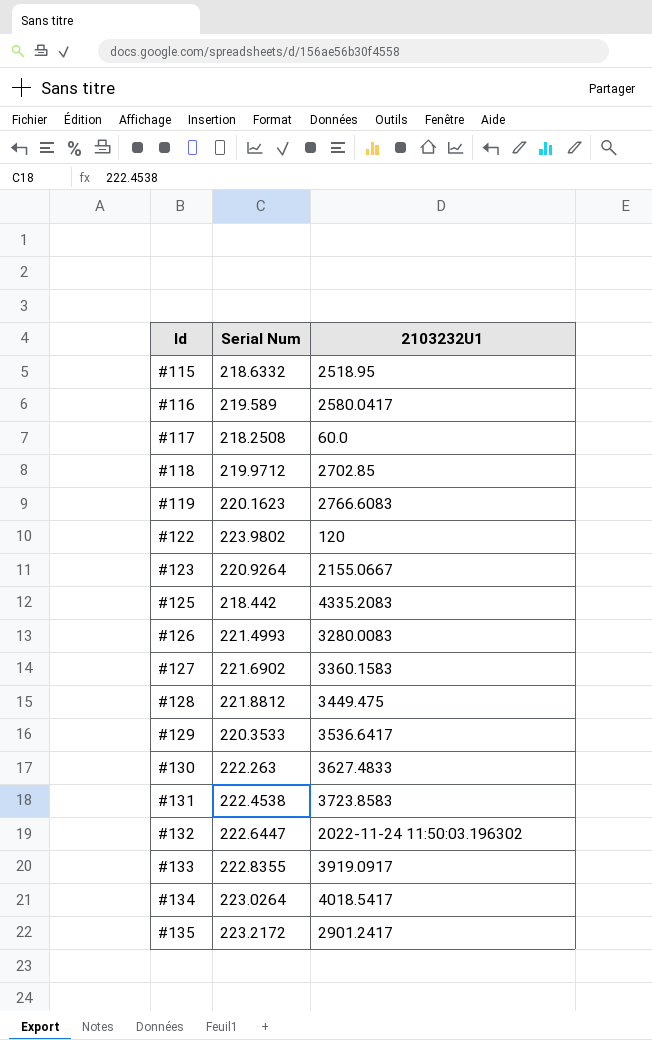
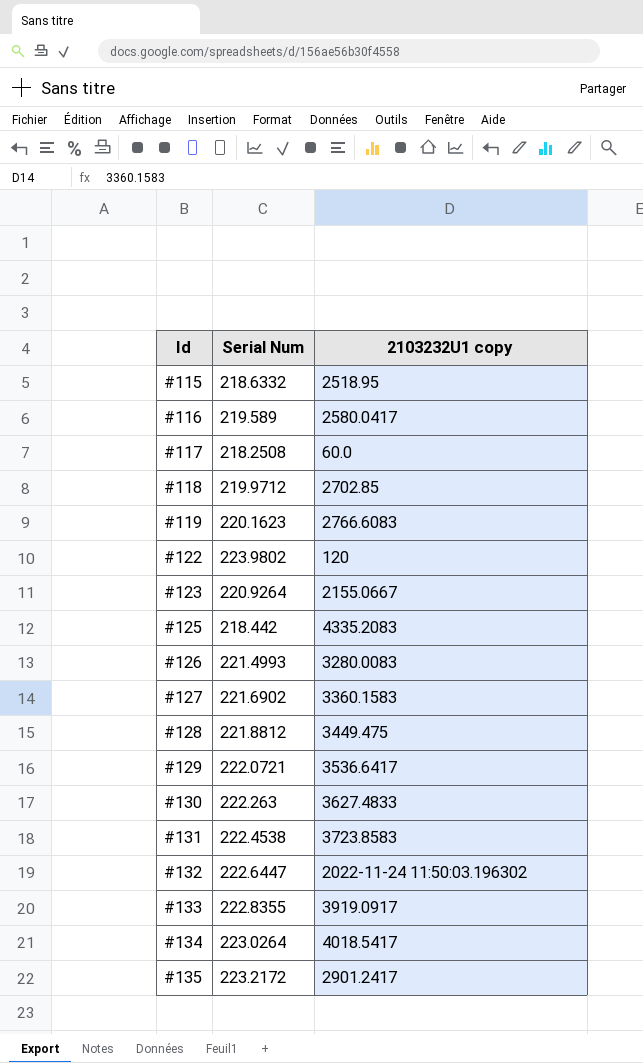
column name: 2103232U1 -> 2103232U1 copy
#129 | Serial Num: 220.3533 -> 222.0721

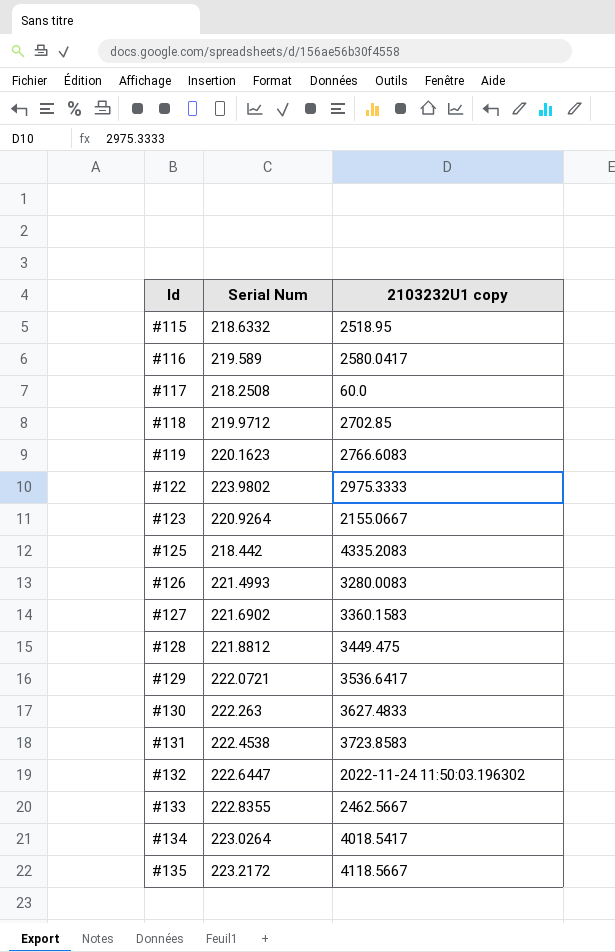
#122 | 2103232U1 copy: 120 -> 2975.3333
#133 | 2103232U1 copy: 3919.0917 -> 2462.5667
#135 | 2103232U1 copy: 2901.2417 -> 4118.5667

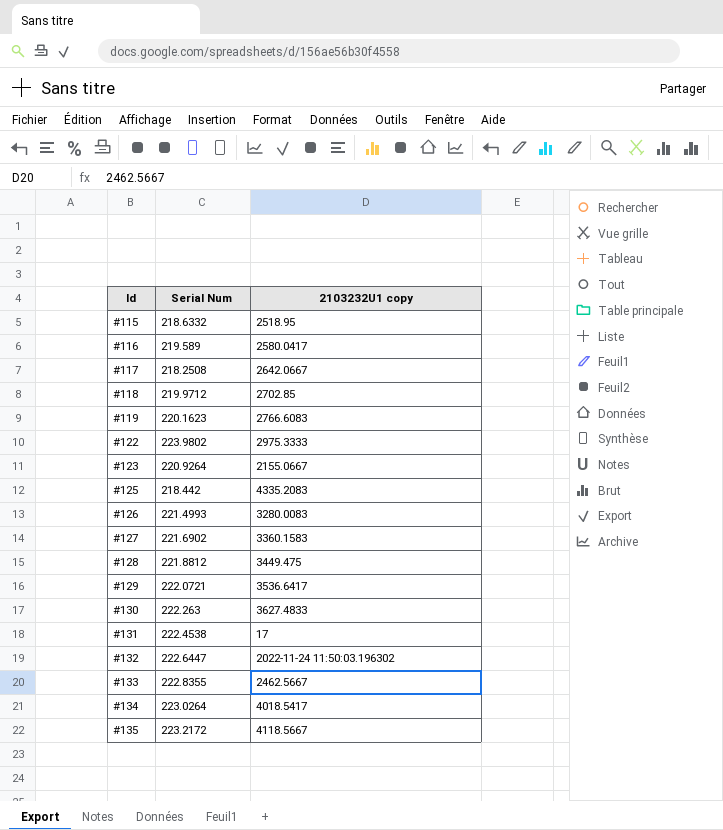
#117 | 2103232U1 copy: 60.0 -> 2642.0667
#131 | 2103232U1 copy: 3723.8583 -> 17

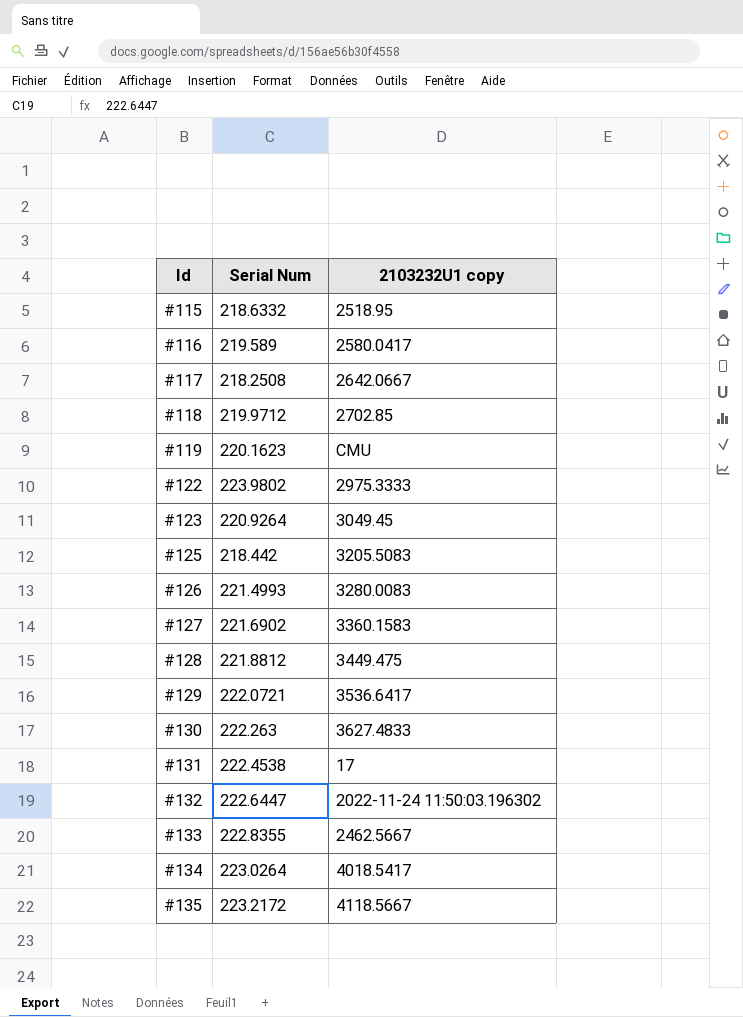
#119 | 2103232U1 copy: 2766.6083 -> CMU
#123 | 2103232U1 copy: 2155.0667 -> 3049.45
#125 | 2103232U1 copy: 4335.2083 -> 3205.5083

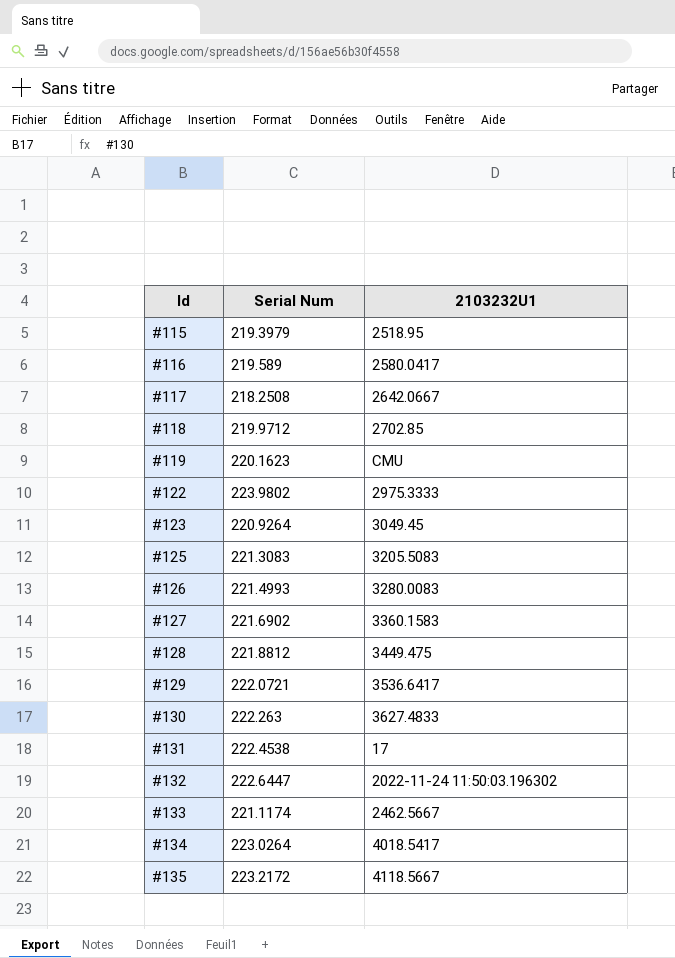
column name: 2103232U1 copy -> 2103232U1
#115 | Serial Num: 218.6332 -> 219.3979
#125 | Serial Num: 218.442 -> 221.3083
#133 | Serial Num: 222.8355 -> 221.1174

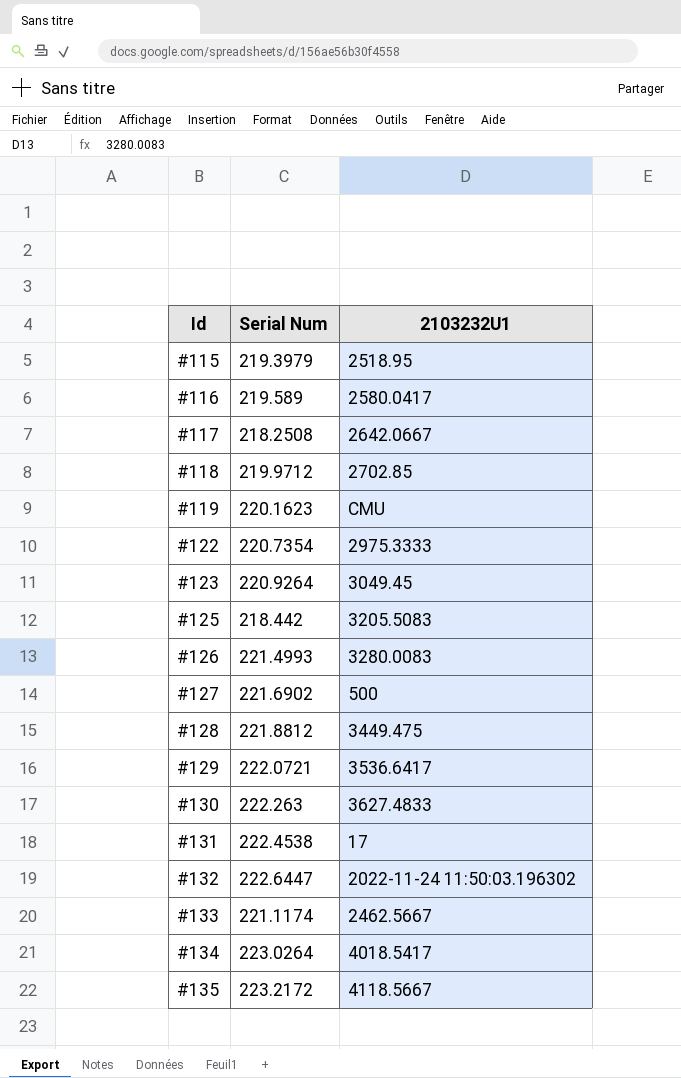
#122 | Serial Num: 223.9802 -> 220.7354
#125 | Serial Num: 221.3083 -> 218.442
#127 | 2103232U1: 3360.1583 -> 500

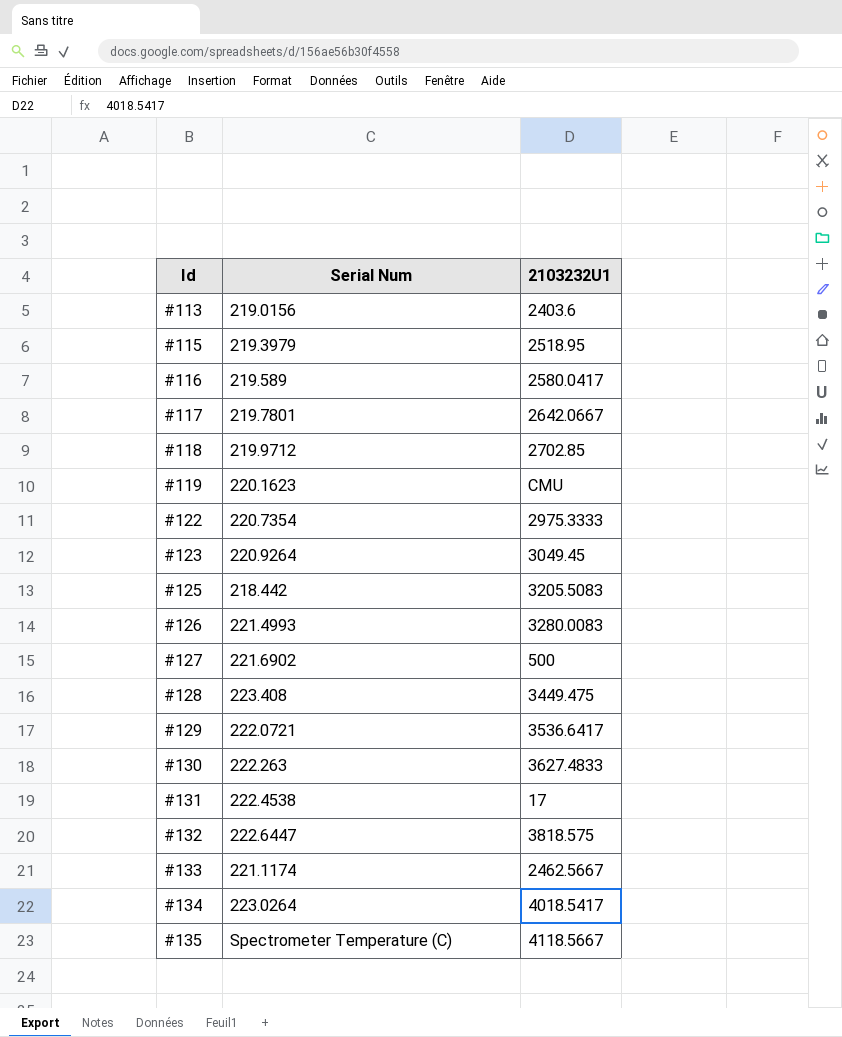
row #113: none -> 219.0156 | 2403.6
#117 | Serial Num: 218.2508 -> 219.7801
#128 | Serial Num: 221.8812 -> 223.408
#132 | 2103232U1: 2022-11-24 11:50:03.196302 -> 3818.575
#135 | Serial Num: 223.2172 -> Spectrometer Temperature (C)

